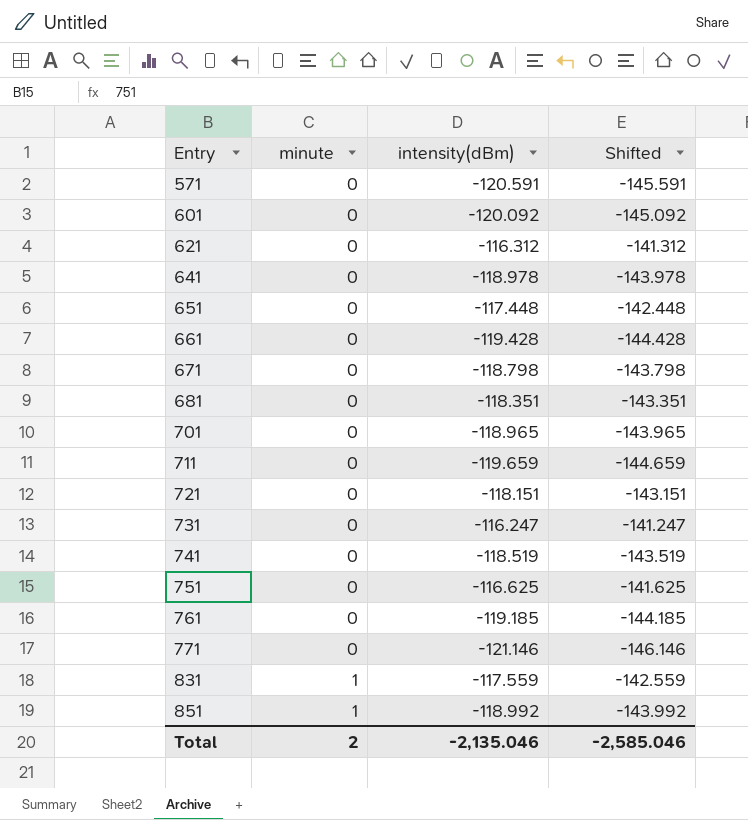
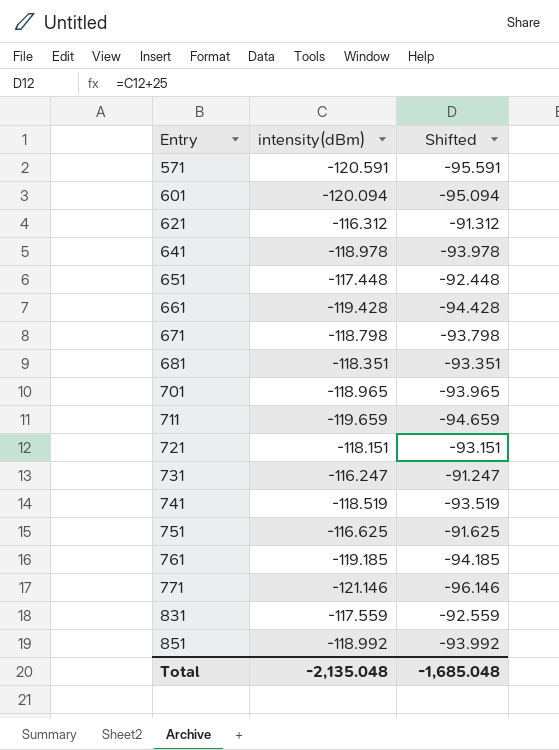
column minute | position: 2 -> none
column Shifted | formula: [intensity(dBm)] - 25 -> [intensity(dBm)] + 25
601 | intensity(dBm): -120.092 -> -120.094
Total | intensity(dBm): -2,135.046 -> -2,135.048
Total | Shifted: -2,585.046 -> -1,685.048

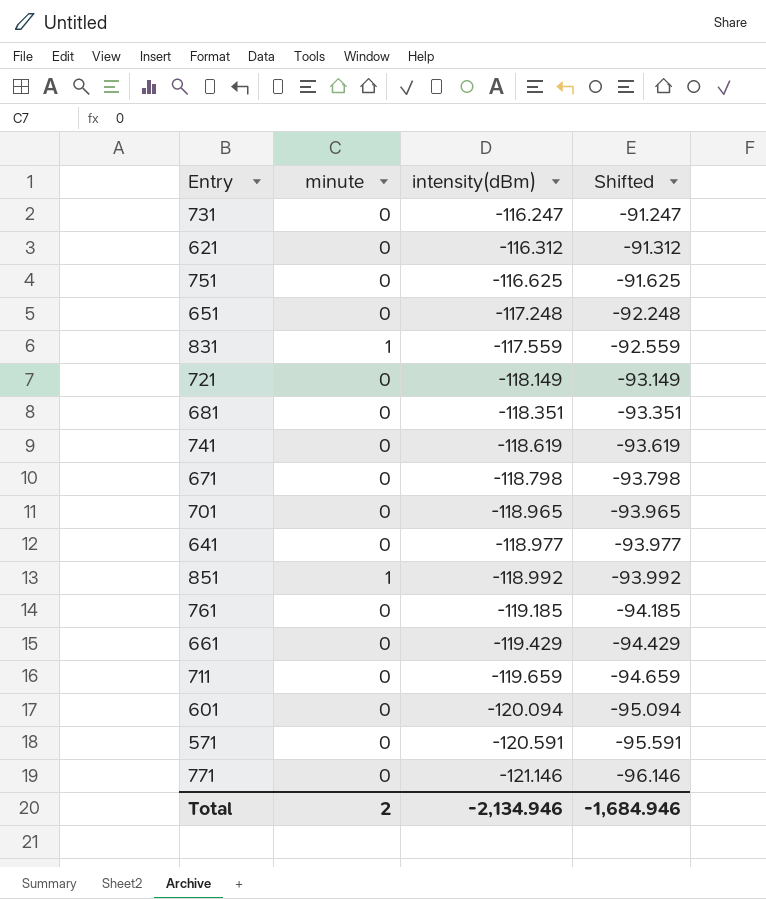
row order: Entry ascending -> intensity(dBm) descending
column minute | position: none -> 2
651 | intensity(dBm): -117.448 -> -117.248
651 | Shifted: -92.448 -> -92.248
721 | intensity(dBm): -118.151 -> -118.149
721 | Shifted: -93.151 -> -93.149
741 | intensity(dBm): -118.519 -> -118.619
741 | Shifted: -93.519 -> -93.619
641 | intensity(dBm): -118.978 -> -118.977
641 | Shifted: -93.978 -> -93.977
661 | intensity(dBm): -119.428 -> -119.429
661 | Shifted: -94.428 -> -94.429
Total | intensity(dBm): -2,135.048 -> -2,134.946
Total | Shifted: -1,685.048 -> -1,684.946

